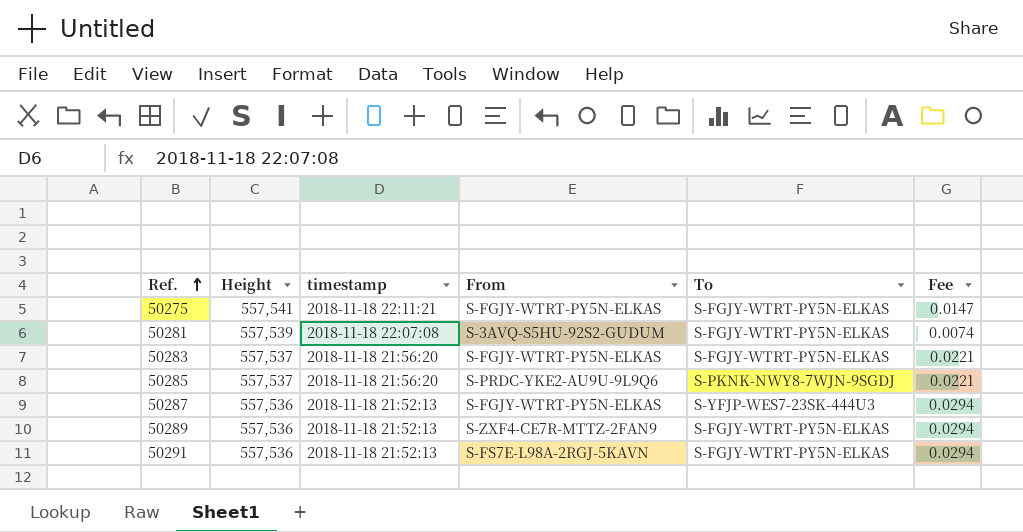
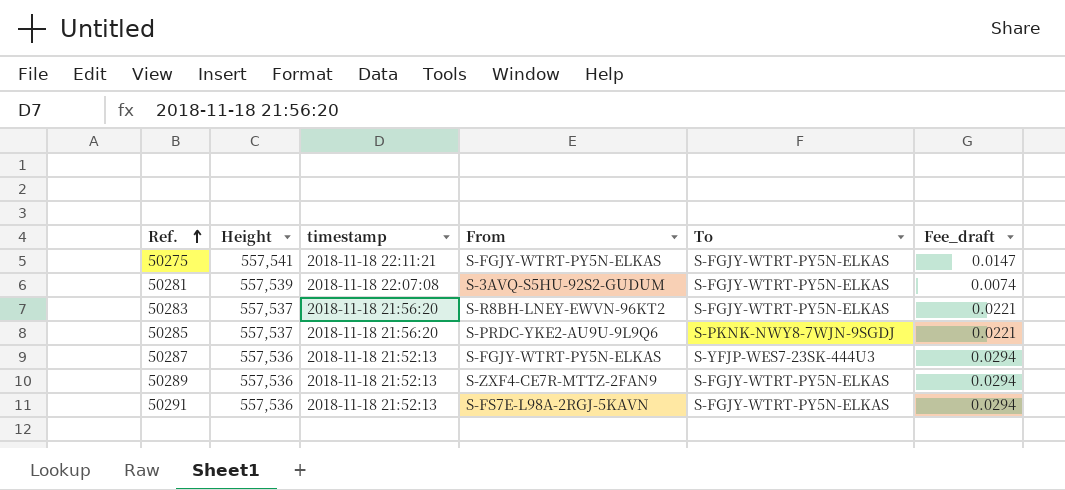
column name: Fee -> Fee_draft
50283 | From: S-FGJY-WTRT-PY5N-ELKAS -> S-R8BH-LNEY-EWVN-96KT2

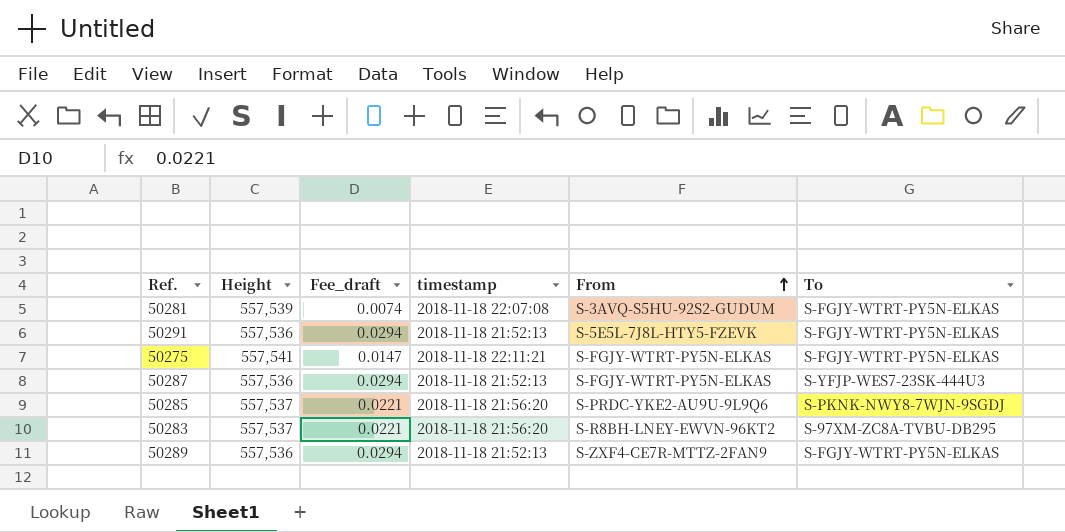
row order: Ref. ascending -> From ascending
column Fee_draft | position: 6 -> 3
50291 | From: S-FS7E-L98A-2RGJ-5KAVN -> S-5E5L-7J8L-HTY5-FZEVK
50283 | To: S-FGJY-WTRT-PY5N-ELKAS -> S-97XM-ZC8A-TVBU-DB295

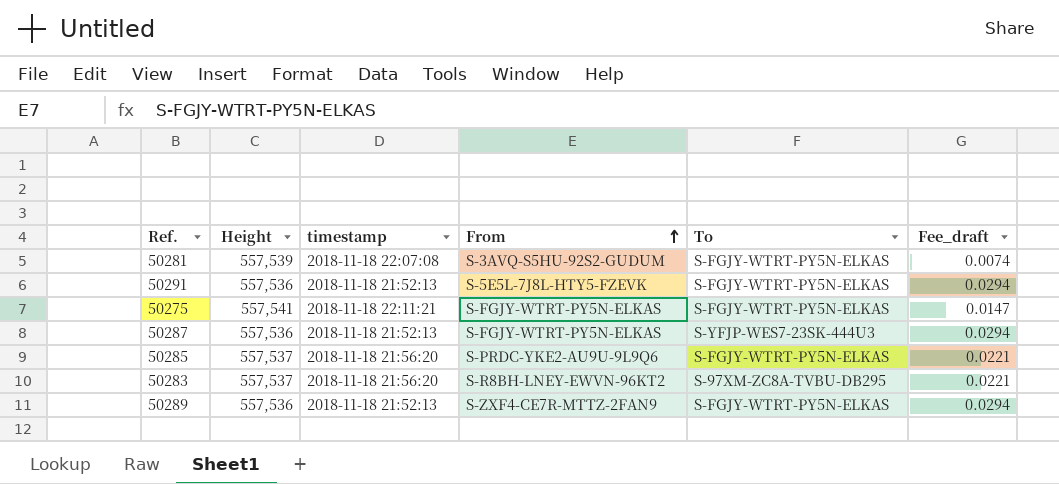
column Fee_draft | position: 3 -> 6
50285 | To: S-PKNK-NWY8-7WJN-9SGDJ -> S-FGJY-WTRT-PY5N-ELKAS

